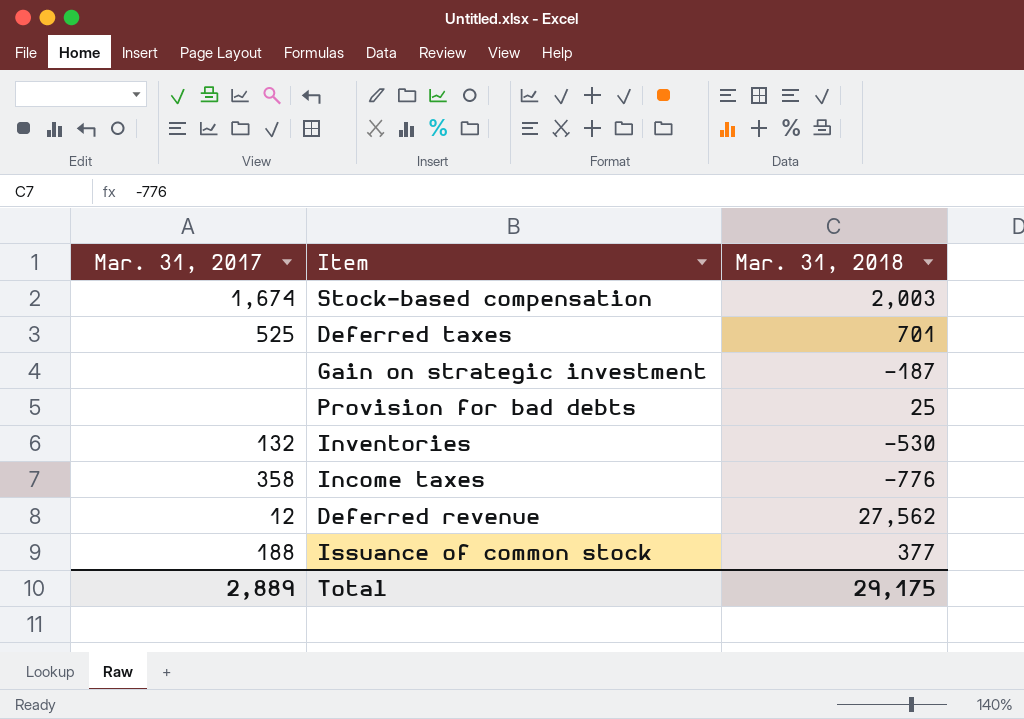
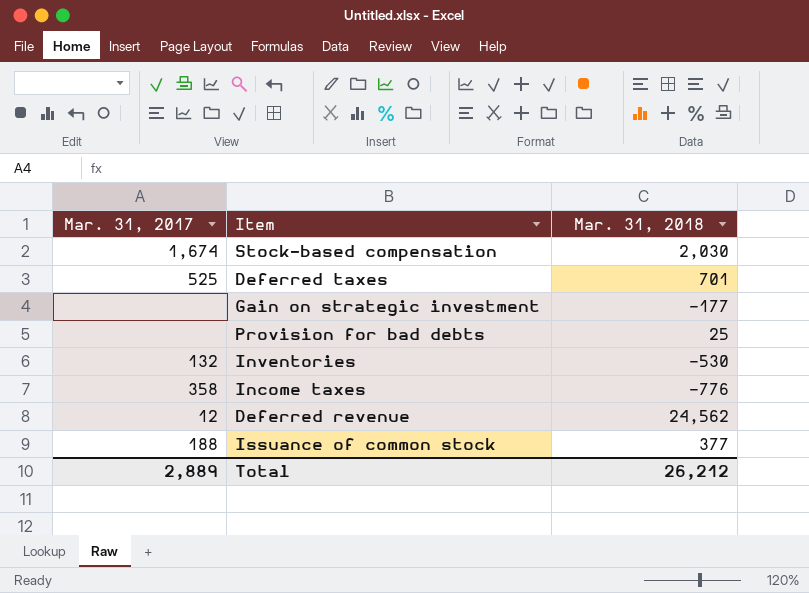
Stock-based compensation | Mar. 31, 2018: 2,003 -> 2,030
Gain on strategic investment | Mar. 31, 2018: -187 -> -177
Deferred revenue | Mar. 31, 2018: 27,562 -> 24,562
Total | Mar. 31, 2018: 29,175 -> 26,212

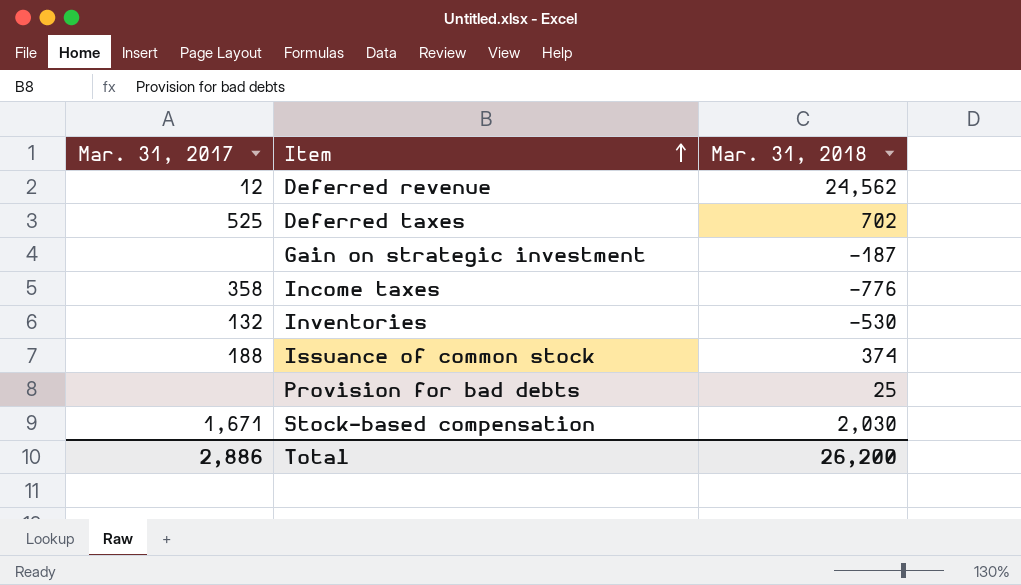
row order: none -> Item ascending
Deferred taxes | Mar. 31, 2018: 701 -> 702
Gain on strategic investment | Mar. 31, 2018: -177 -> -187
Issuance of common stock | Mar. 31, 2018: 377 -> 374
Stock-based compensation | Mar. 31, 2017: 1,674 -> 1,671
Total | Mar. 31, 2017: 2,889 -> 2,886
Total | Mar. 31, 2018: 26,212 -> 26,200

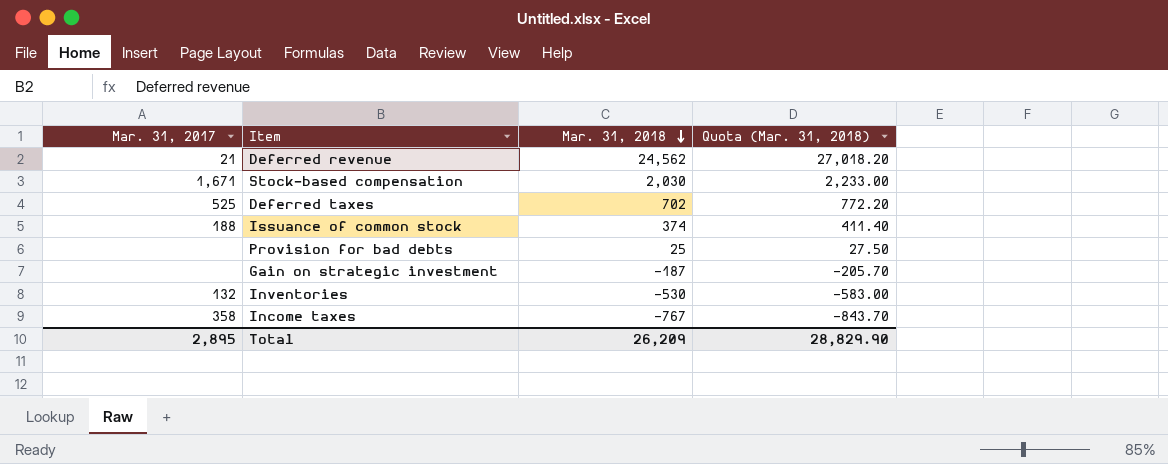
row order: Item ascending -> Mar. 31, 2018 descending
column Quota (Mar. 31, 2018) | formula: none -> [Mar. 31, 2018] * 1.1
Deferred revenue | Mar. 31, 2017: 12 -> 21
Income taxes | Mar. 31, 2018: -776 -> -767
Total | Mar. 31, 2017: 2,886 -> 2,895
Total | Mar. 31, 2018: 26,200 -> 26,209

